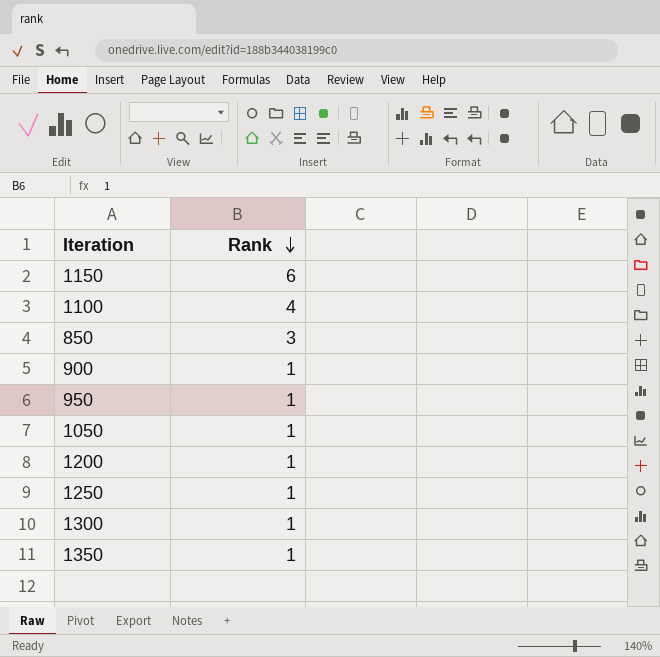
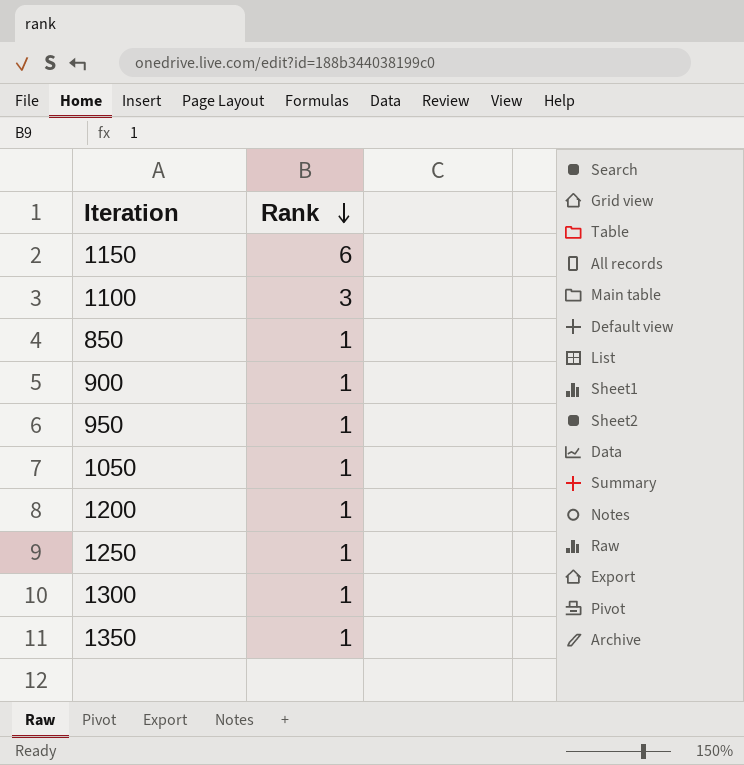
1100 | Rank: 4 -> 3
850 | Rank: 3 -> 1

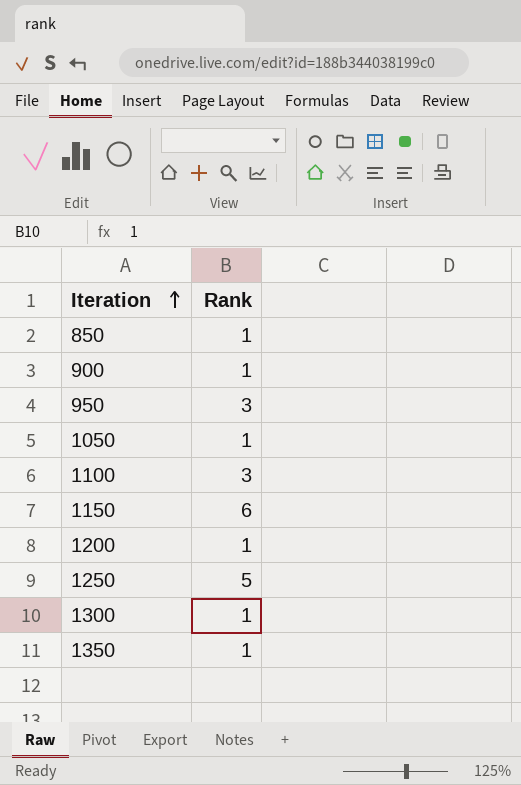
row order: Rank descending -> Iteration ascending
950 | Rank: 1 -> 3
1250 | Rank: 1 -> 5

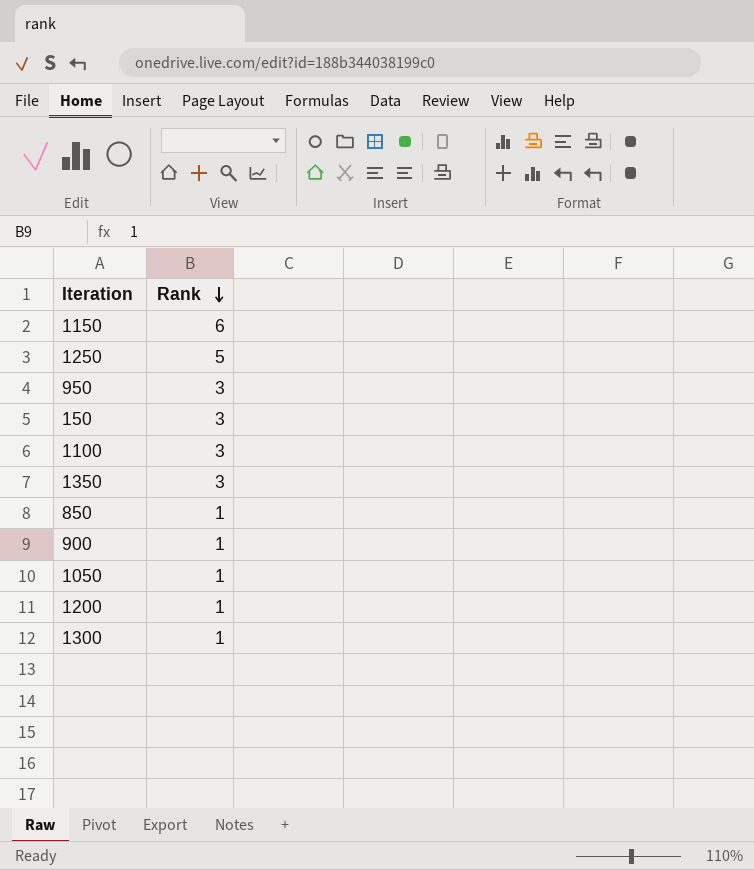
row order: Iteration ascending -> Rank descending
row 150: none -> 3
1350 | Rank: 1 -> 3

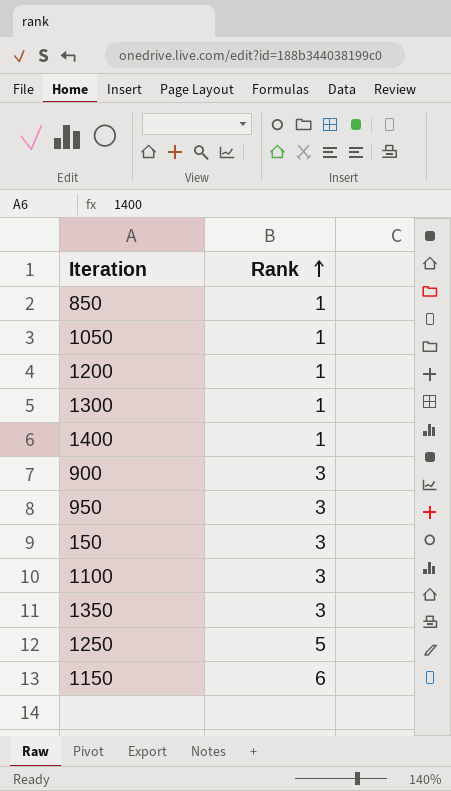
row order: Rank descending -> Rank ascending
row 1400: none -> 1
900 | Rank: 1 -> 3

